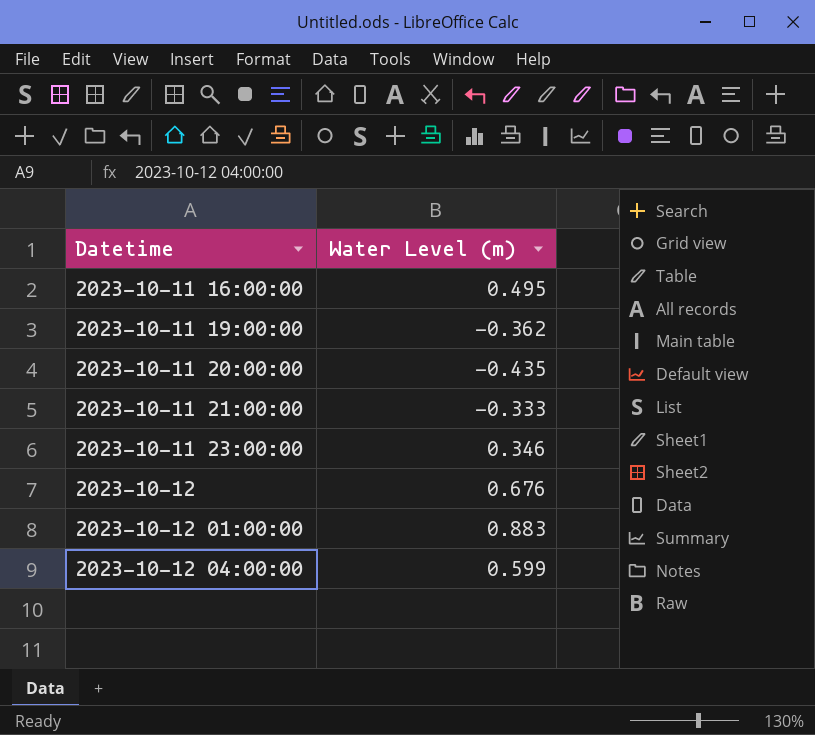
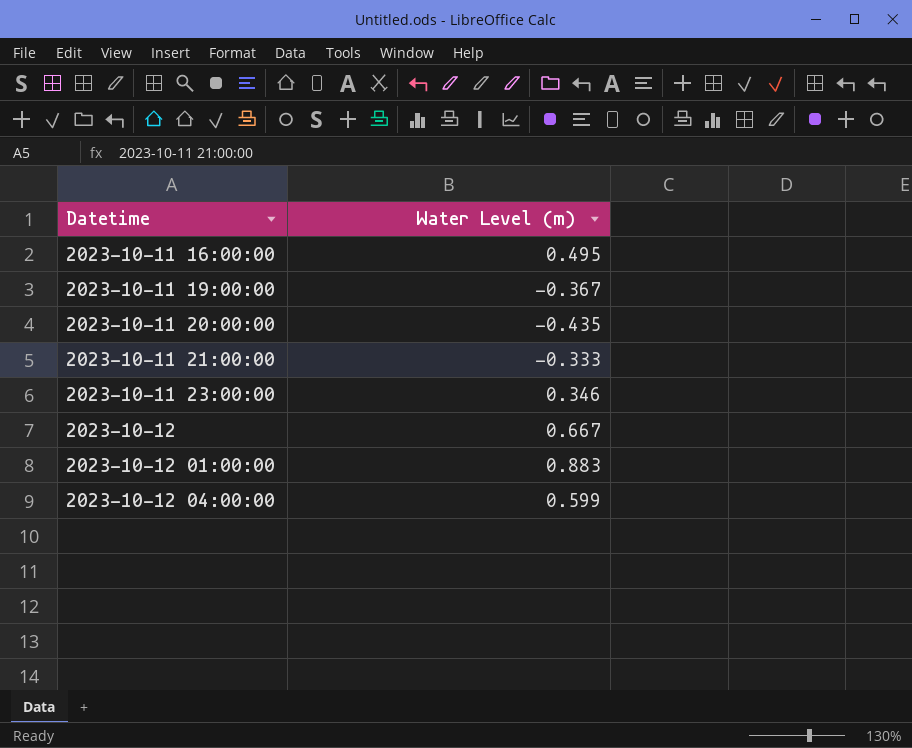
2023-10-11 19:00:00 | Water Level (m): -0.362 -> -0.367
2023-10-12 | Water Level (m): 0.676 -> 0.667

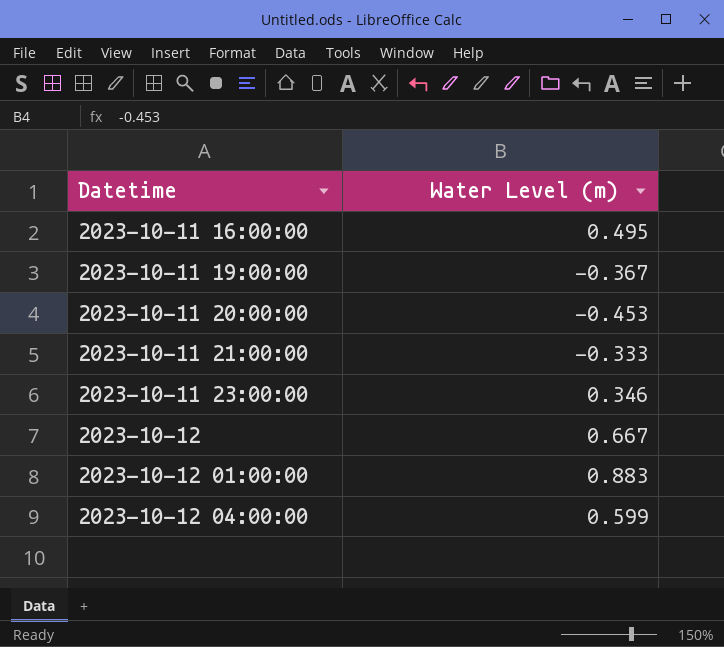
2023-10-11 20:00:00 | Water Level (m): -0.435 -> -0.453

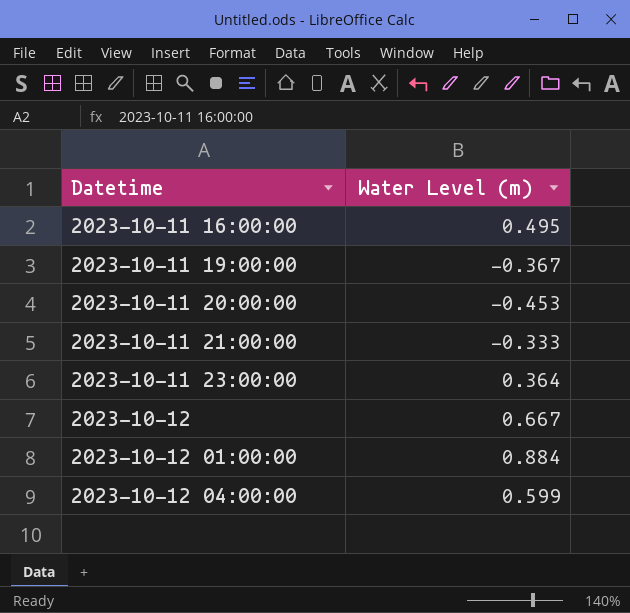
2023-10-11 23:00:00 | Water Level (m): 0.346 -> 0.364
2023-10-12 01:00:00 | Water Level (m): 0.883 -> 0.884

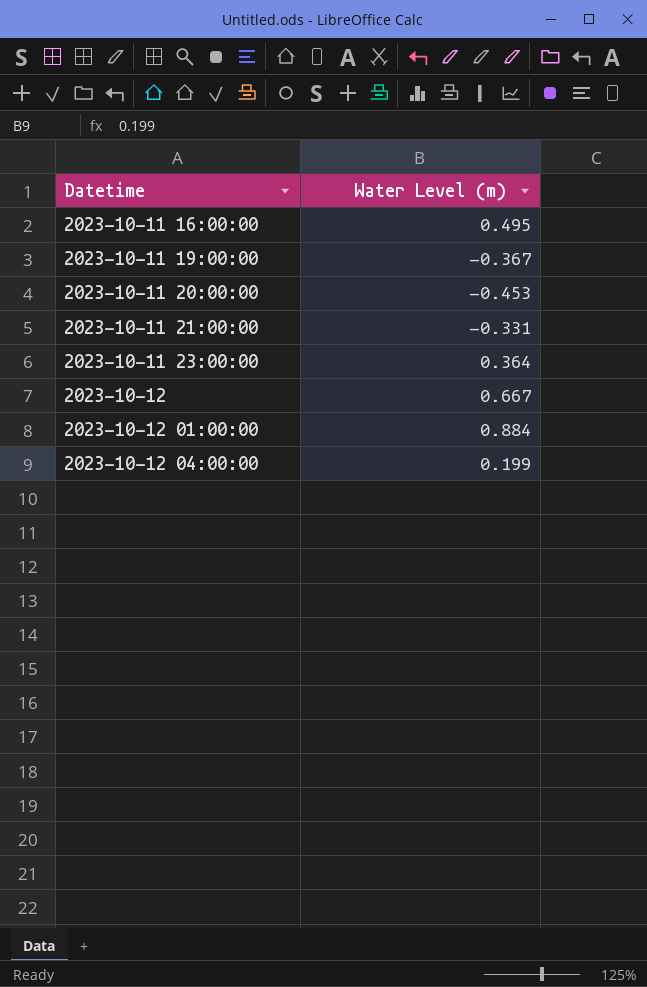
2023-10-11 21:00:00 | Water Level (m): -0.333 -> -0.331
2023-10-12 04:00:00 | Water Level (m): 0.599 -> 0.199

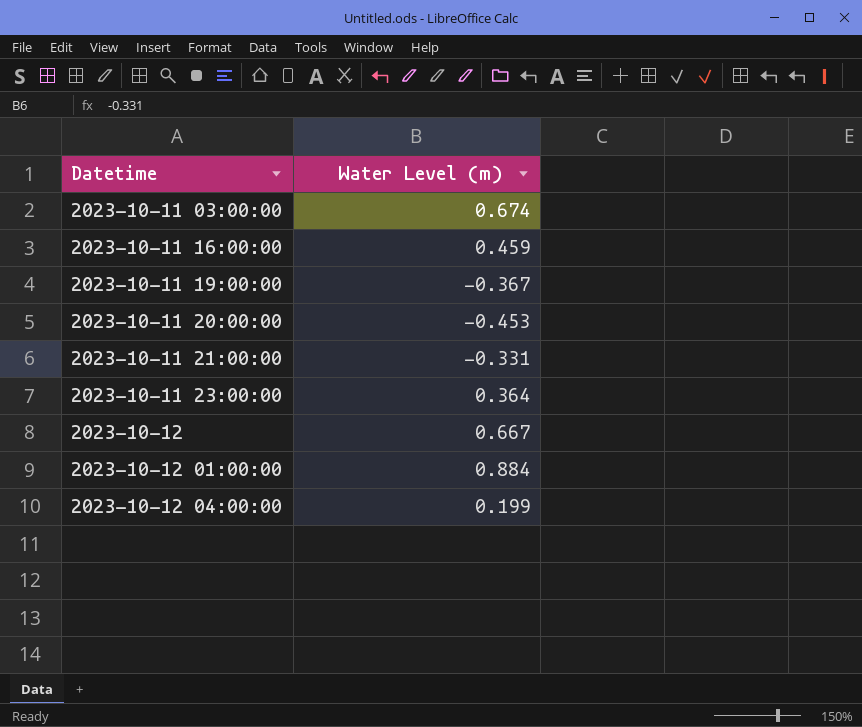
row 2023-10-11 03:00:00: none -> 0.674
2023-10-11 16:00:00 | Water Level (m): 0.495 -> 0.459

